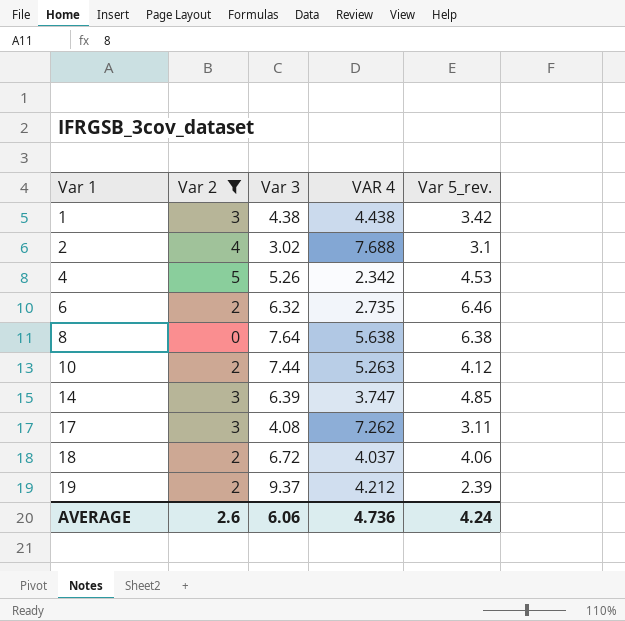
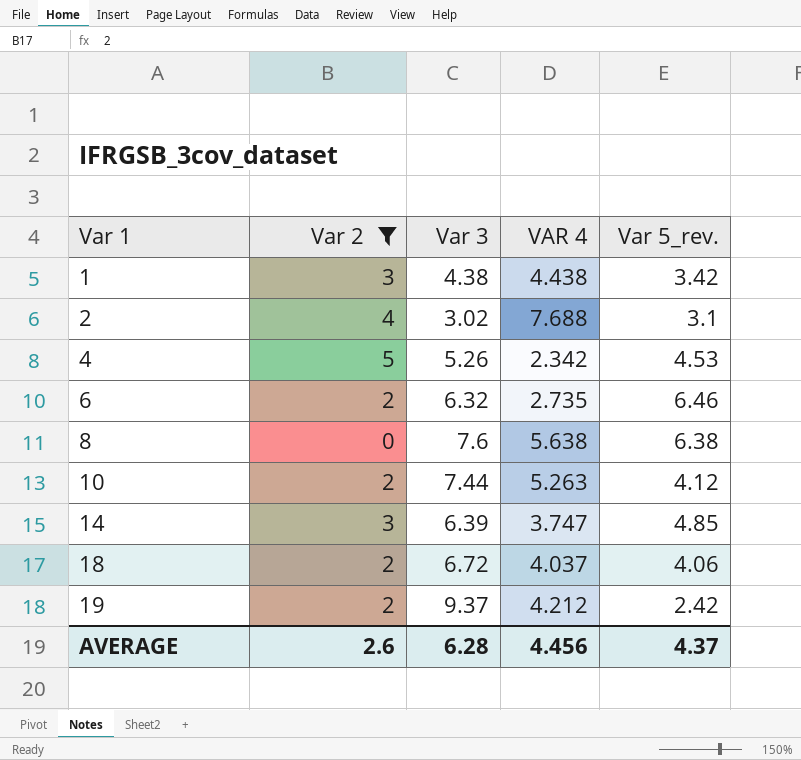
row 17: 3 | 4.08 | 7.262 | 3.11 -> none
8 | Var 3: 7.64 -> 7.6
19 | Var 5_rev.: 2.39 -> 2.42
AVERAGE | Var 3: 6.06 -> 6.28
AVERAGE | VAR 4: 4.736 -> 4.456
AVERAGE | Var 5_rev.: 4.24 -> 4.37

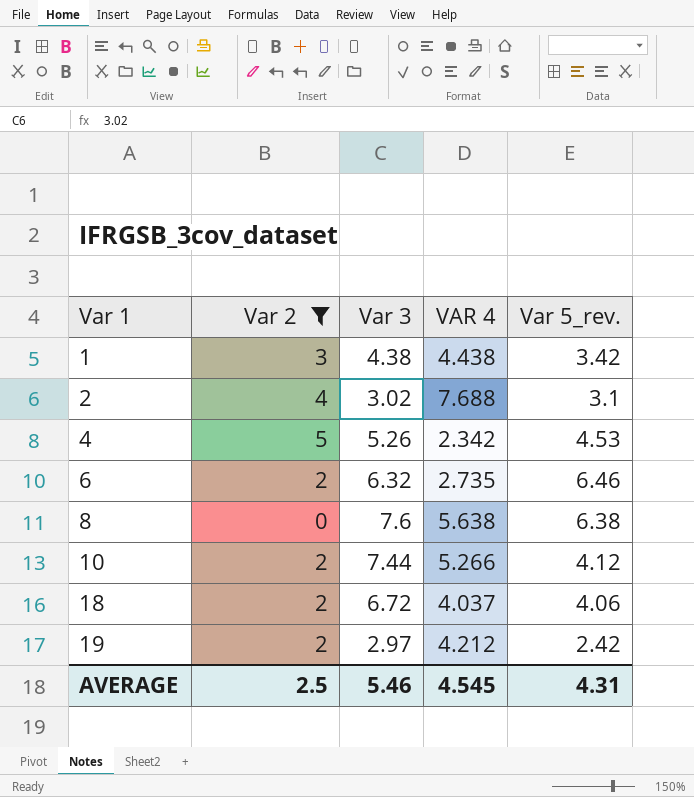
row 14: 3 | 6.39 | 3.747 | 4.85 -> none
10 | VAR 4: 5.263 -> 5.266
19 | Var 3: 9.37 -> 2.97
AVERAGE | Var 2: 2.6 -> 2.5
AVERAGE | Var 3: 6.28 -> 5.46
AVERAGE | VAR 4: 4.456 -> 4.545
AVERAGE | Var 5_rev.: 4.37 -> 4.31

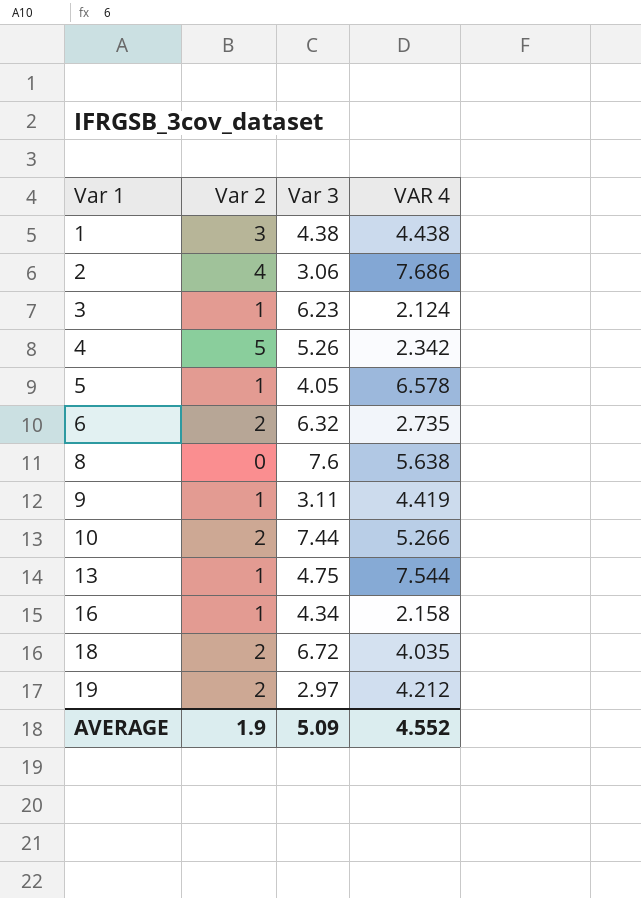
filter: Var 2 != 1 -> none
column Var 5_rev. | position: 5 -> none
2 | Var 3: 3.02 -> 3.06
2 | VAR 4: 7.688 -> 7.686
18 | VAR 4: 4.037 -> 4.035
AVERAGE | Var 2: 2.5 -> 1.9
AVERAGE | Var 3: 5.46 -> 5.09
AVERAGE | VAR 4: 4.545 -> 4.552

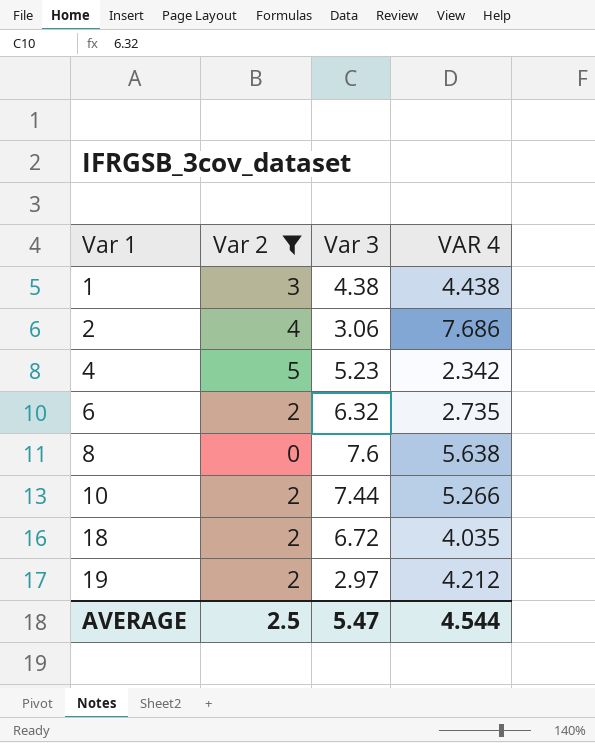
filter: none -> Var 2 != 1
4 | Var 3: 5.26 -> 5.23
AVERAGE | Var 2: 1.9 -> 2.5
AVERAGE | Var 3: 5.09 -> 5.47
AVERAGE | VAR 4: 4.552 -> 4.544

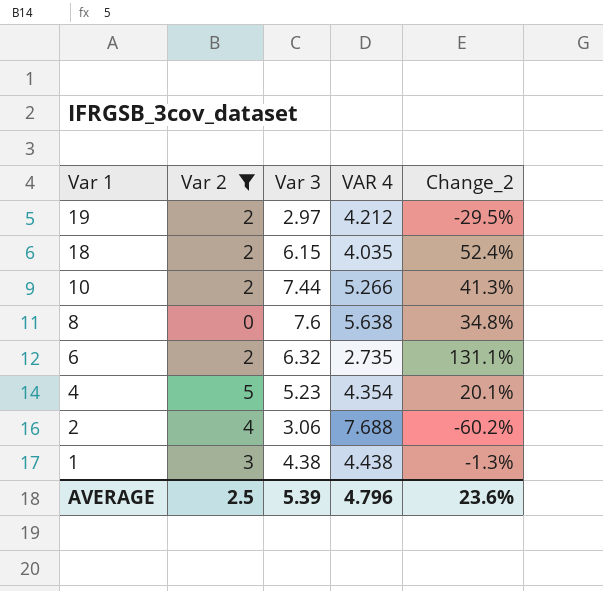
row order: Var 1 ascending -> Var 1 descending
column Change_2 | formula: none -> ([Var 3] - [VAR 4]) / [VAR 4]
18 | Var 3: 6.72 -> 6.15
4 | VAR 4: 2.342 -> 4.354
2 | VAR 4: 7.686 -> 7.688
AVERAGE | Var 3: 5.47 -> 5.39
AVERAGE | VAR 4: 4.544 -> 4.796

